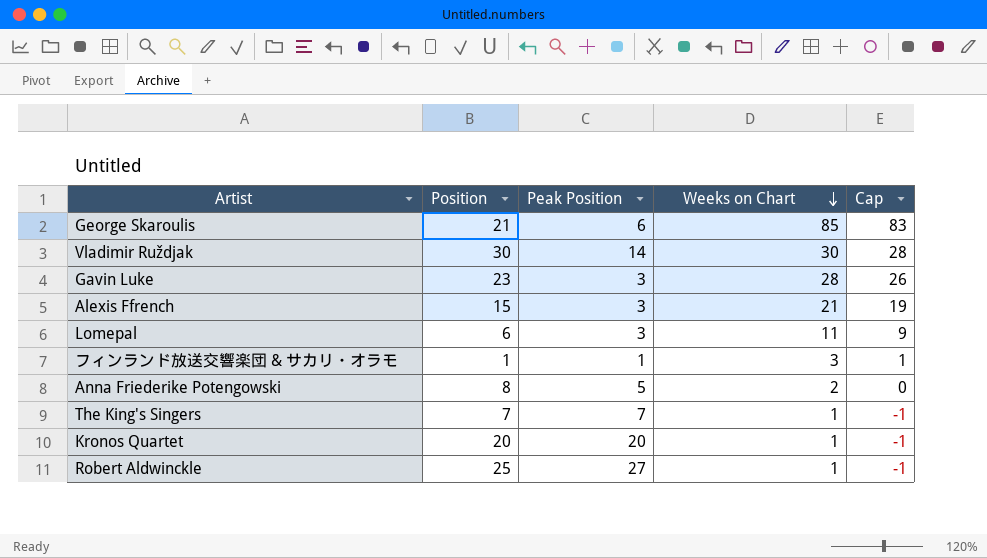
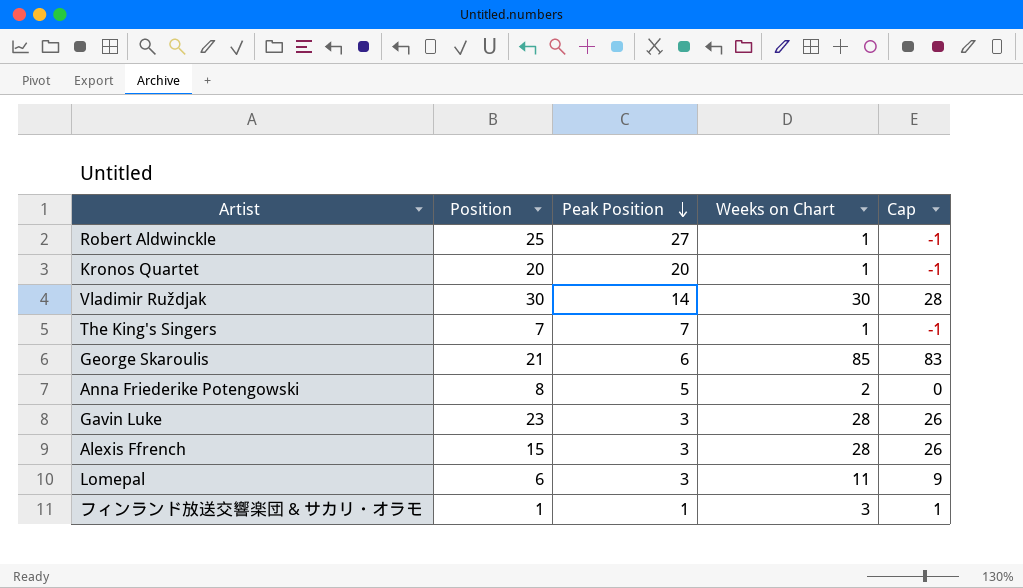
row order: Weeks on Chart descending -> Peak Position descending
Alexis Ffrench | Weeks on Chart: 21 -> 28
Alexis Ffrench | Cap: 19 -> 26

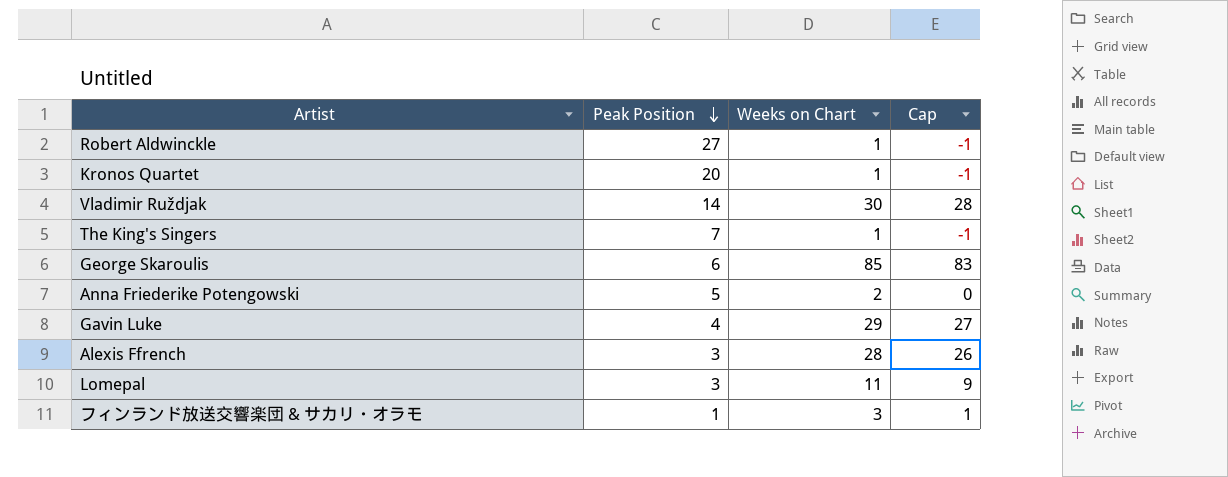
column Position | position: 2 -> none
Gavin Luke | Peak Position: 3 -> 4
Gavin Luke | Weeks on Chart: 28 -> 29
Gavin Luke | Cap: 26 -> 27

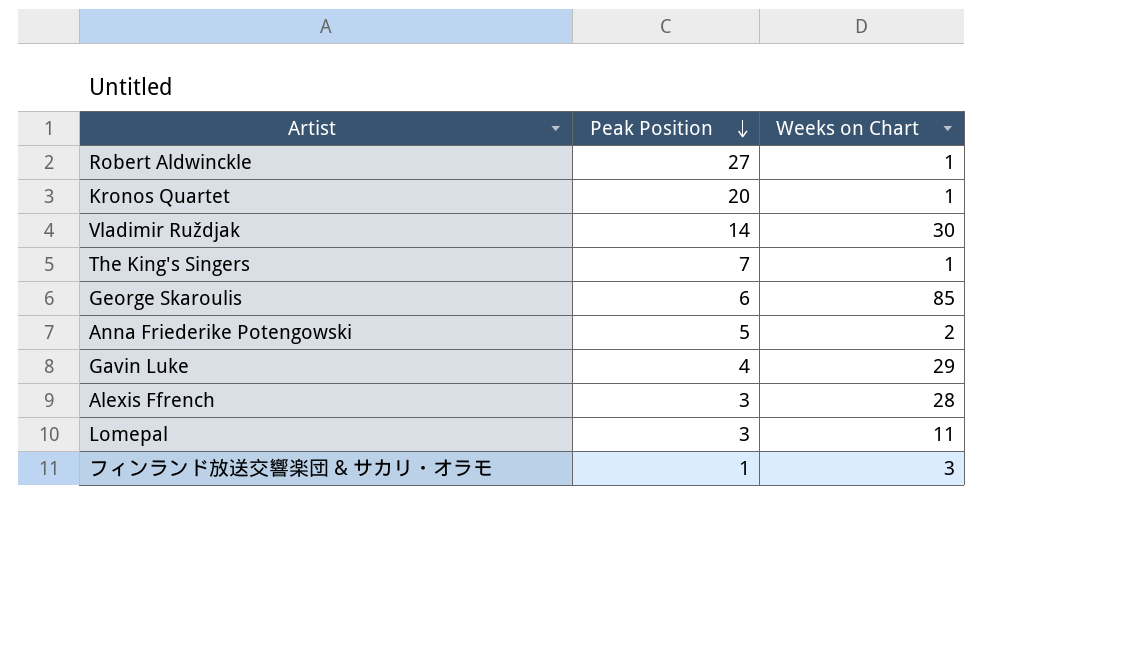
column Cap | formula: [Weeks on Chart] - 2 -> none

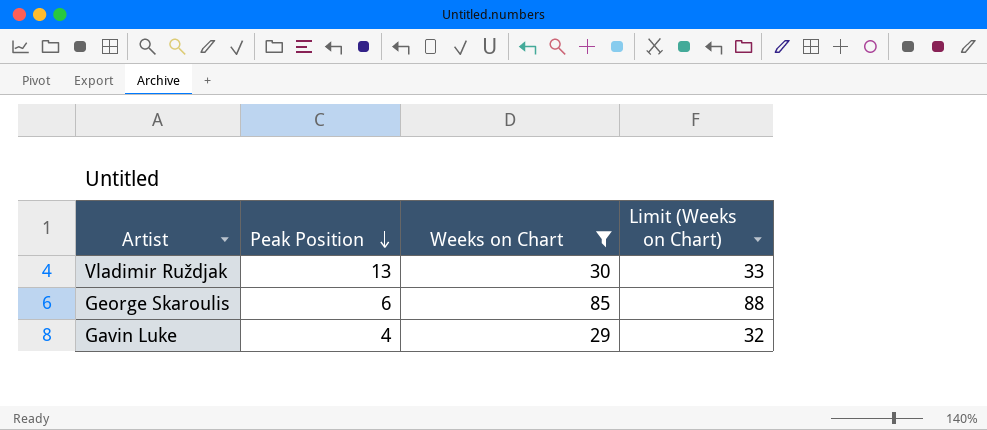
filter: none -> Weeks on Chart >= 29
column Limit (Weeks on Chart) | formula: none -> [Weeks on Chart] + 3
Vladimir Ruždjak | Peak Position: 14 -> 13

